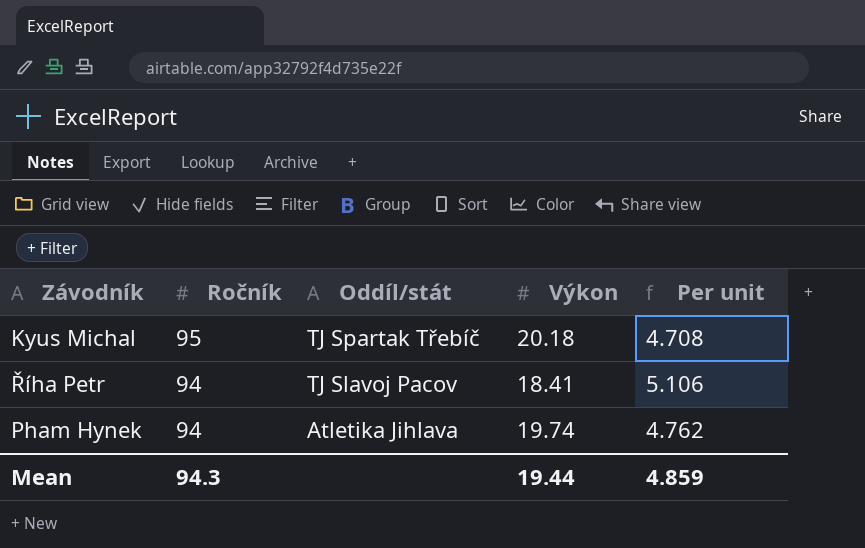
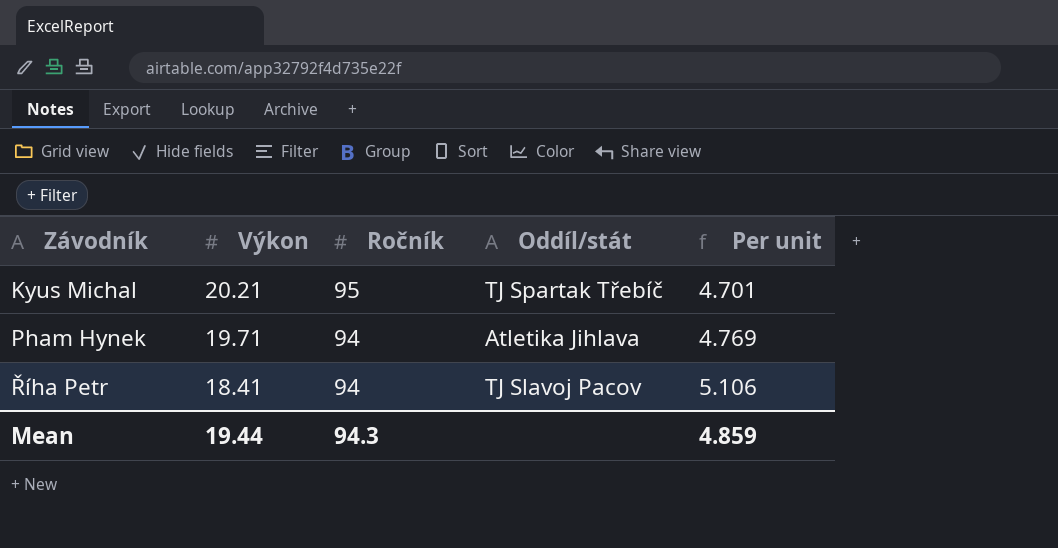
row order: Ročník descending -> Závodník ascending
column Výkon | position: 4 -> 2
Kyus Michal | Výkon: 20.18 -> 20.21
Kyus Michal | Per unit: 4.708 -> 4.701
Pham Hynek | Výkon: 19.74 -> 19.71
Pham Hynek | Per unit: 4.762 -> 4.769

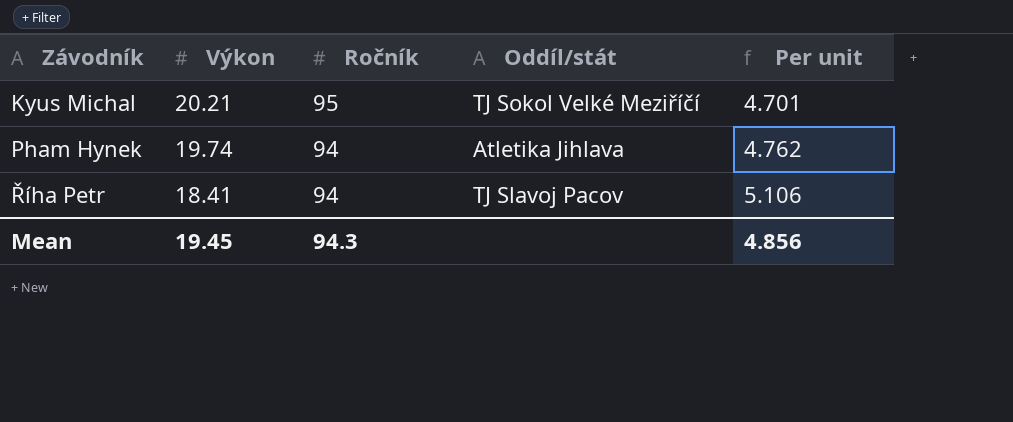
Kyus Michal | Oddíl/stát: TJ Spartak Třebíč -> TJ Sokol Velké Meziříčí
Pham Hynek | Výkon: 19.71 -> 19.74
Pham Hynek | Per unit: 4.769 -> 4.762
Mean | Výkon: 19.44 -> 19.45
Mean | Per unit: 4.859 -> 4.856

